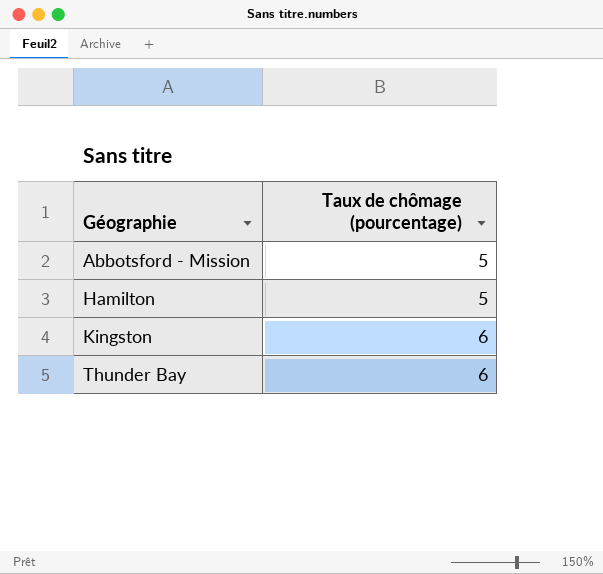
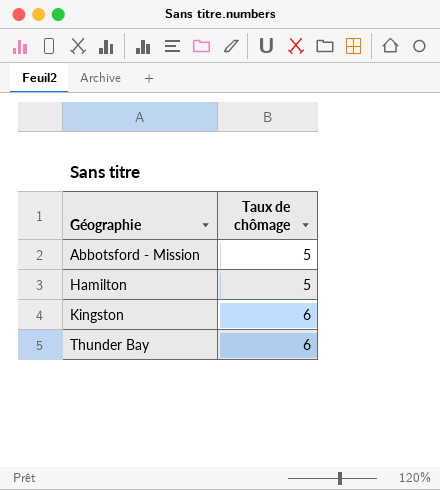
column name: Taux de chômage (pourcentage) -> Taux de chômage

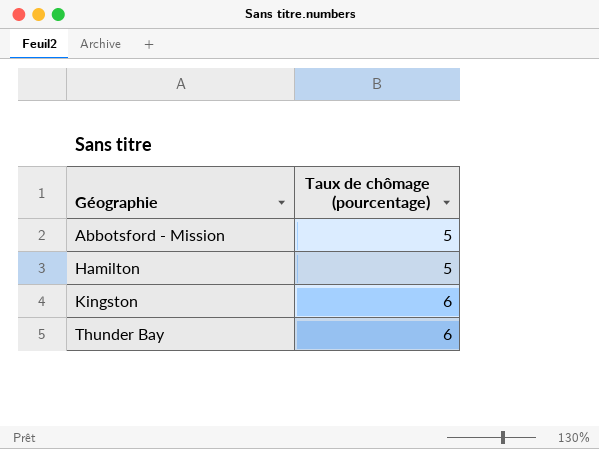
column name: Taux de chômage -> Taux de chômage (pourcentage)

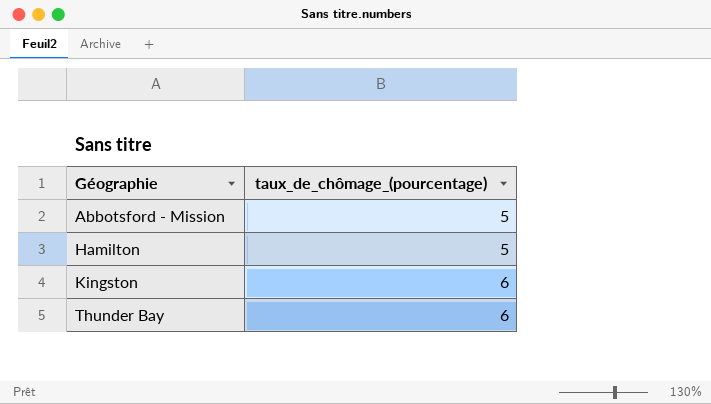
column name: Taux de chômage (pourcentage) -> taux_de_chômage_(pourcentage)

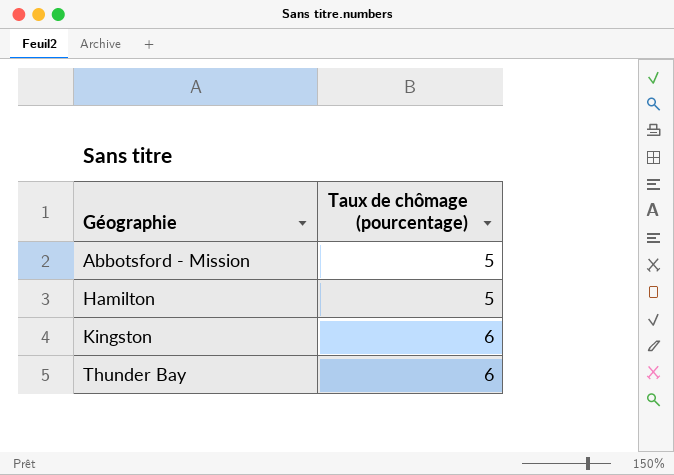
column name: taux_de_chômage_(pourcentage) -> Taux de chômage (pourcentage)

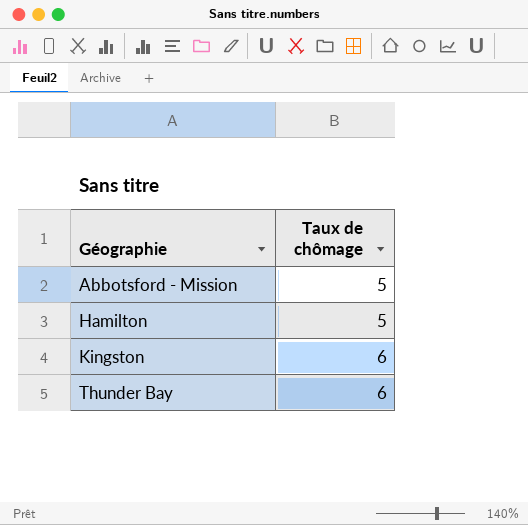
column name: Taux de chômage (pourcentage) -> Taux de chômage

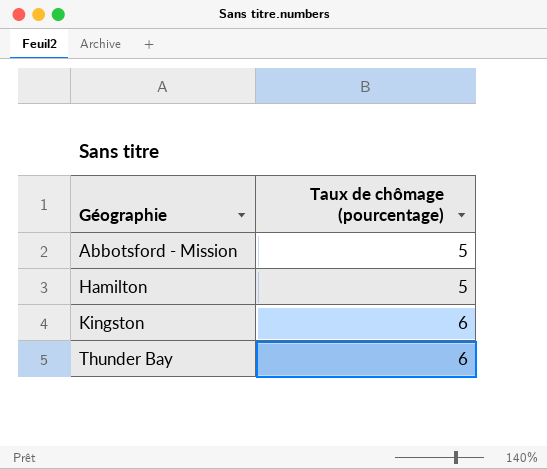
column name: Taux de chômage -> Taux de chômage (pourcentage)

